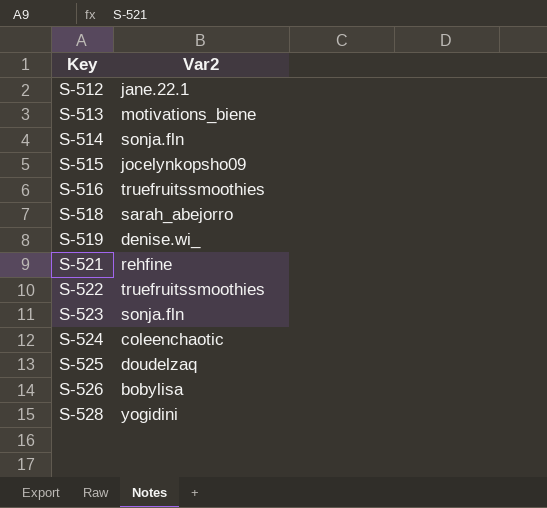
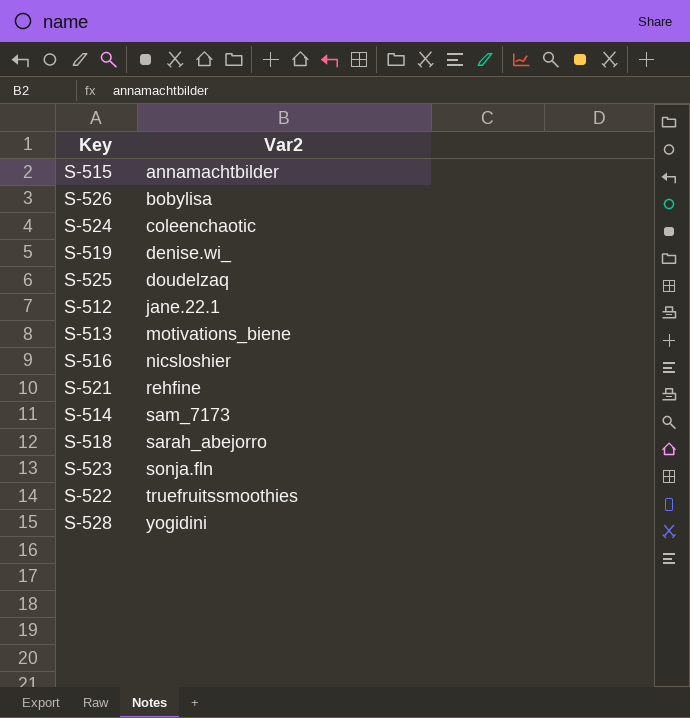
row order: Key ascending -> Var2 ascending
S-515 | Var2: jocelynkopsho09 -> annamachtbilder
S-516 | Var2: truefruitssmoothies -> nicsloshier
S-514 | Var2: sonja.fln -> sam_7173

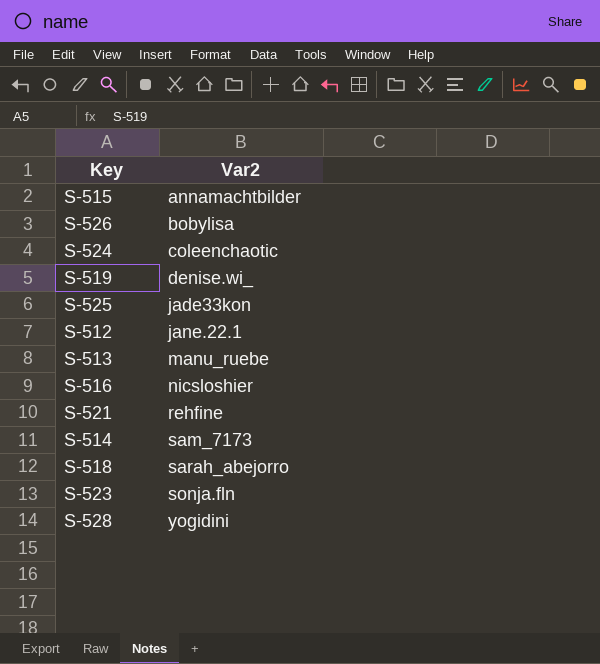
row S-522: truefruitssmoothies -> none
S-525 | Var2: doudelzaq -> jade33kon
S-513 | Var2: motivations_biene -> manu_ruebe

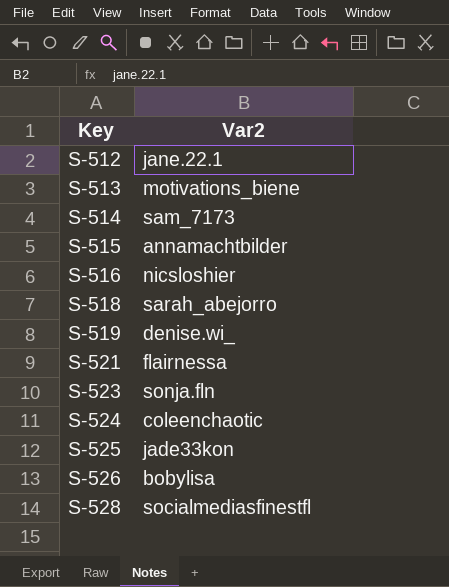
row order: Var2 ascending -> Key ascending
S-513 | Var2: manu_ruebe -> motivations_biene
S-521 | Var2: rehfine -> flairnessa
S-528 | Var2: yogidini -> socialmediasfinestfl

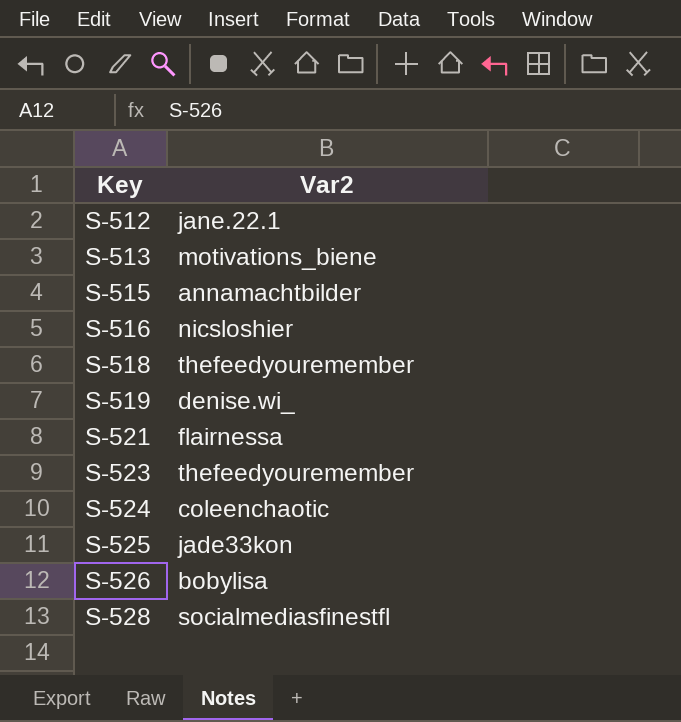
row S-514: sam_7173 -> none
S-518 | Var2: sarah_abejorro -> thefeedyouremember
S-523 | Var2: sonja.fln -> thefeedyouremember

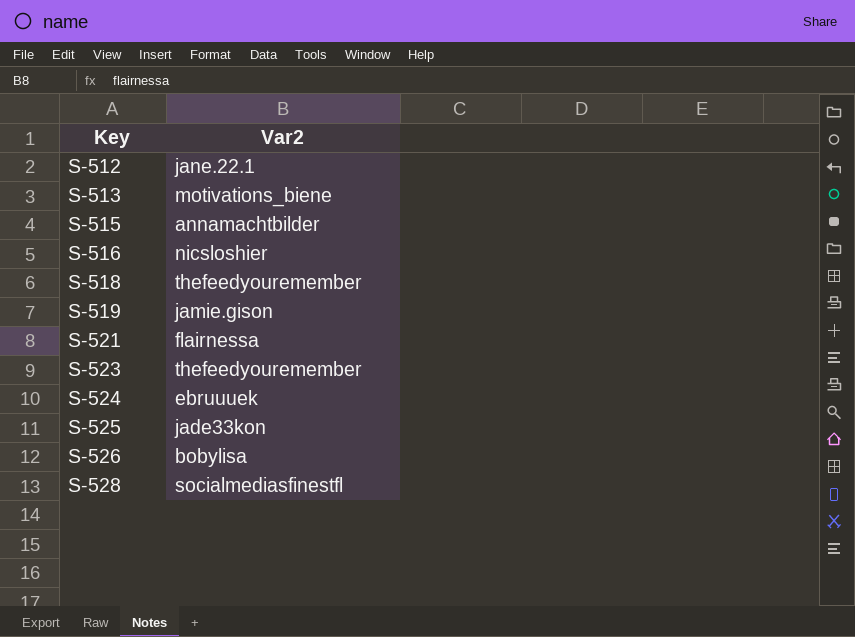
S-519 | Var2: denise.wi_ -> jamie.gison
S-524 | Var2: coleenchaotic -> ebruuuek

